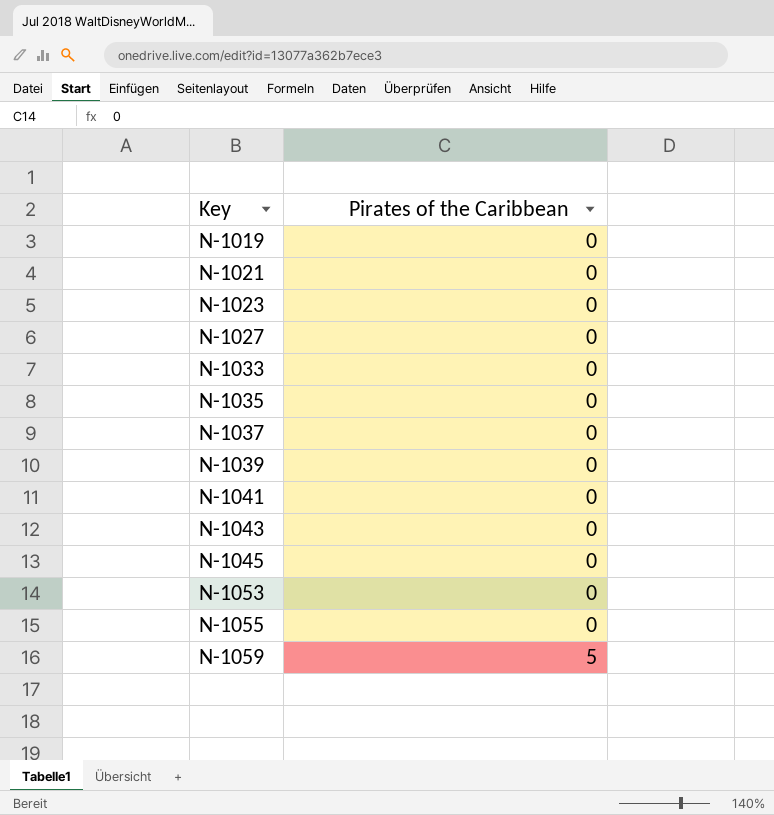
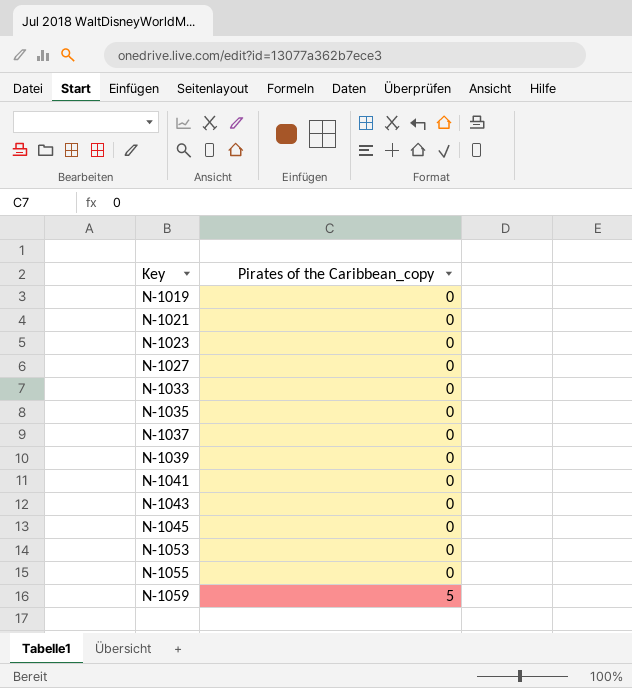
column name: Pirates of the Caribbean -> Pirates of the Caribbean_copy

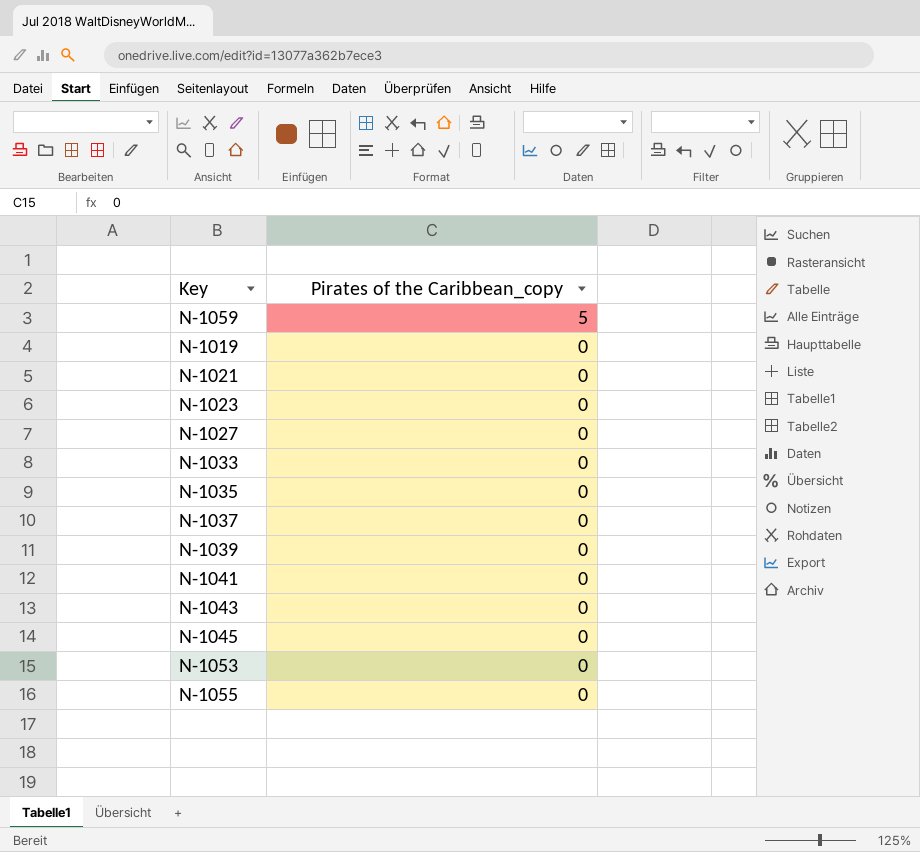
row order: Key ascending -> Pirates of the Caribbean_copy descending

